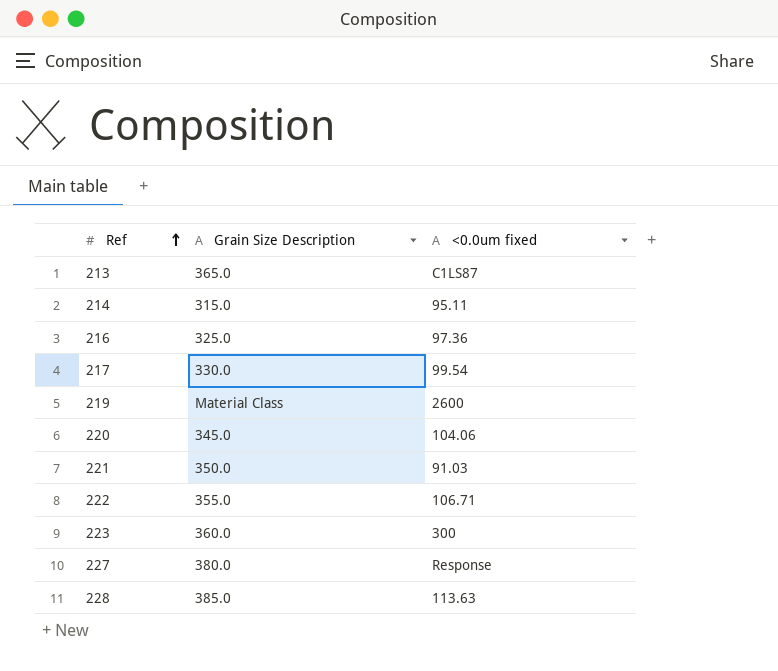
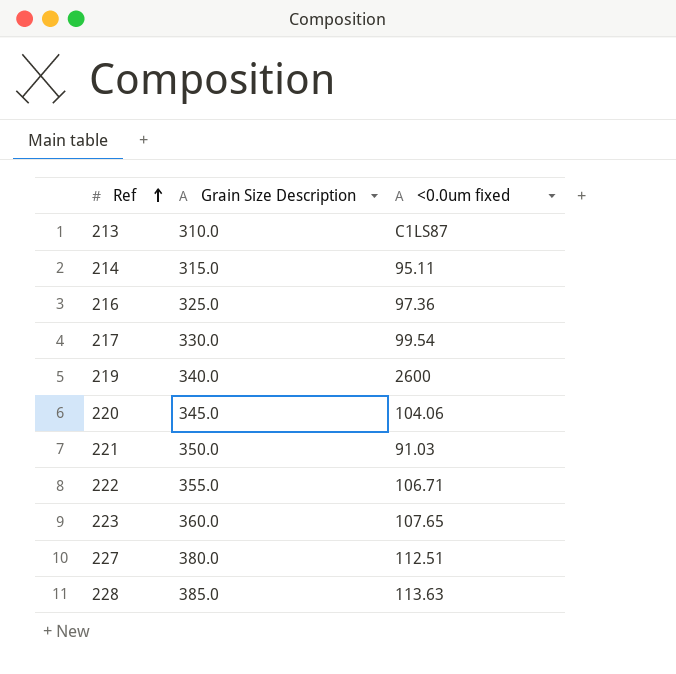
213 | Grain Size Description: 365.0 -> 310.0
219 | Grain Size Description: Material Class -> 340.0
223 | <0.0um fixed: 300 -> 107.65
227 | <0.0um fixed: Response -> 112.51

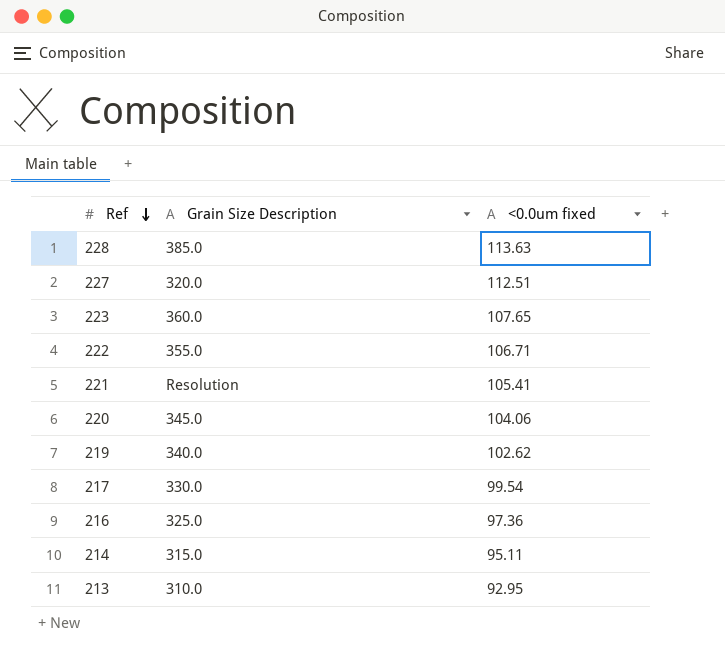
row order: Ref ascending -> Ref descending
227 | Grain Size Description: 380.0 -> 320.0
221 | Grain Size Description: 350.0 -> Resolution
221 | <0.0um fixed: 91.03 -> 105.41
219 | <0.0um fixed: 2600 -> 102.62
213 | <0.0um fixed: C1LS87 -> 92.95

